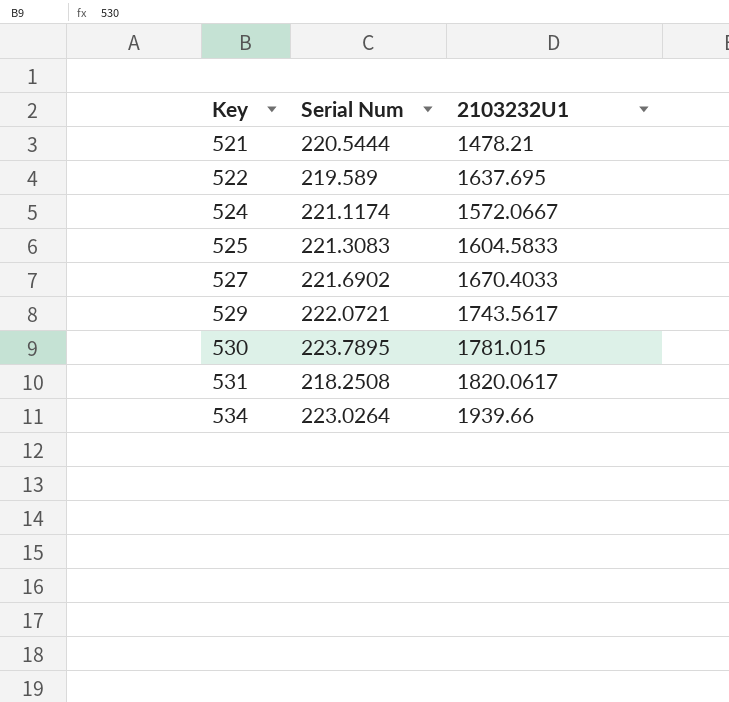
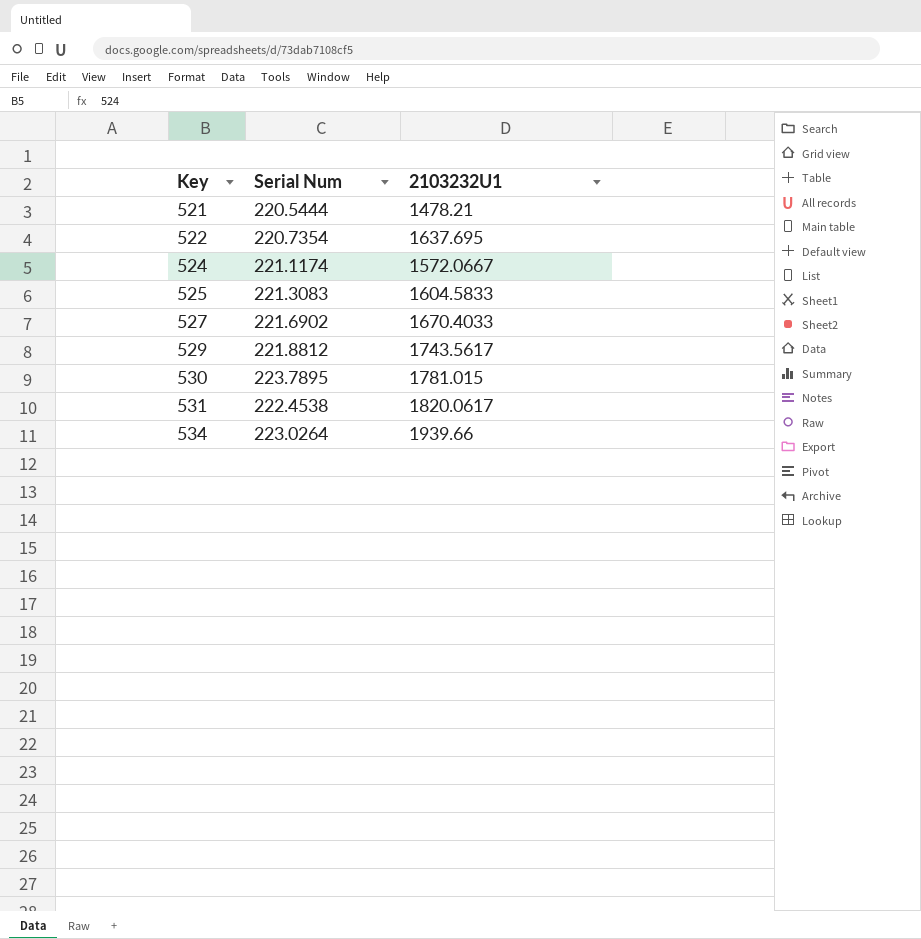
522 | Serial Num: 219.589 -> 220.7354
529 | Serial Num: 222.0721 -> 221.8812
531 | Serial Num: 218.2508 -> 222.4538

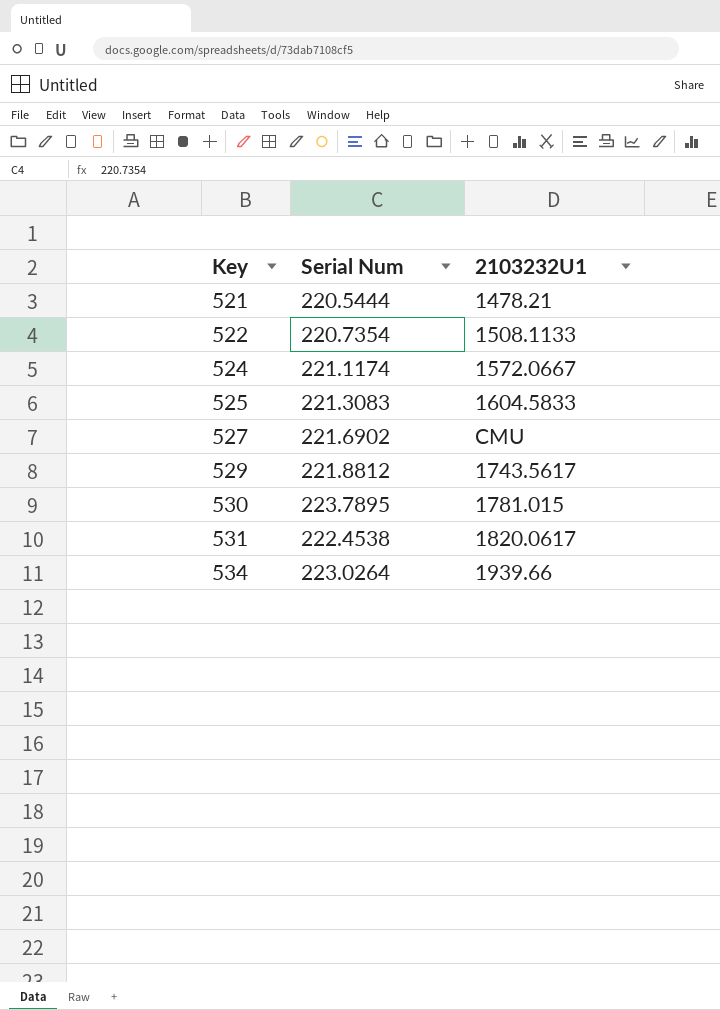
522 | 2103232U1: 1637.695 -> 1508.1133
527 | 2103232U1: 1670.4033 -> CMU

